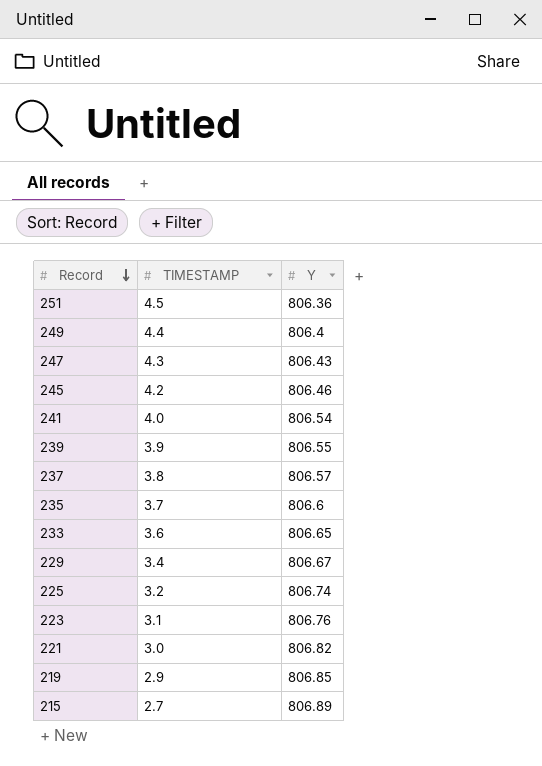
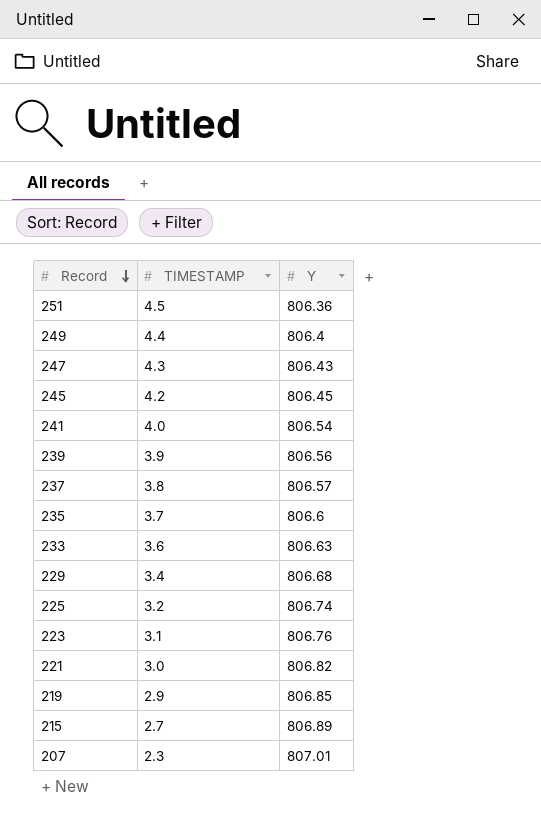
245 | Y: 806.46 -> 806.45
239 | Y: 806.55 -> 806.56
233 | Y: 806.65 -> 806.63
229 | Y: 806.67 -> 806.68
row 207: none -> 2.3 | 807.01

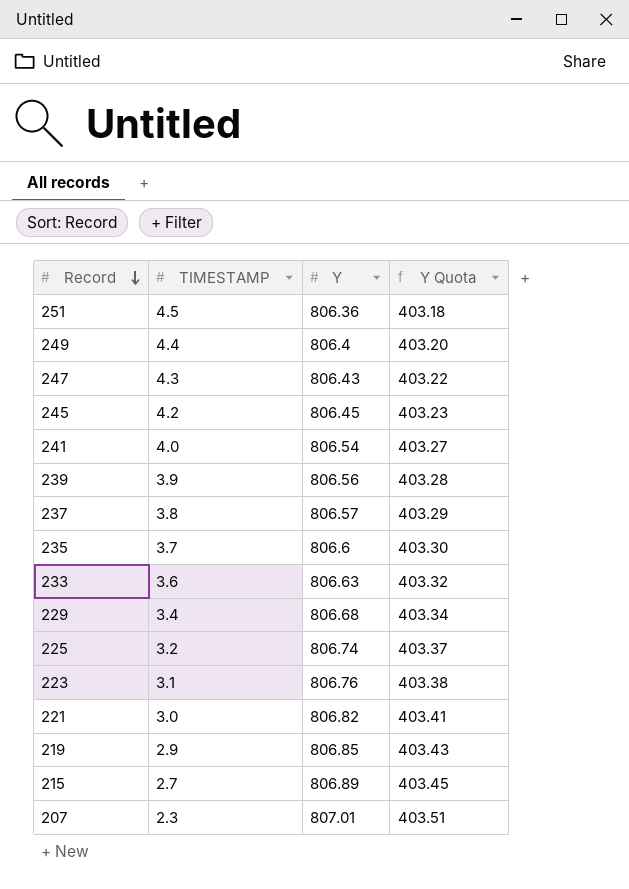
column Y Quota | formula: none -> [Y] * 0.5

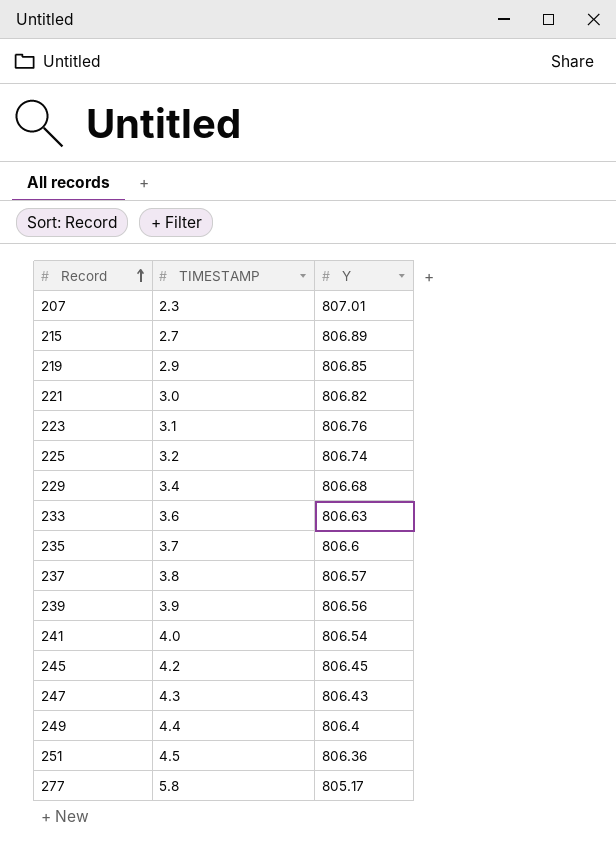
row order: Record descending -> Record ascending
column Y Quota | formula: [Y] * 0.5 -> none
row 277: none -> 5.8 | 805.17

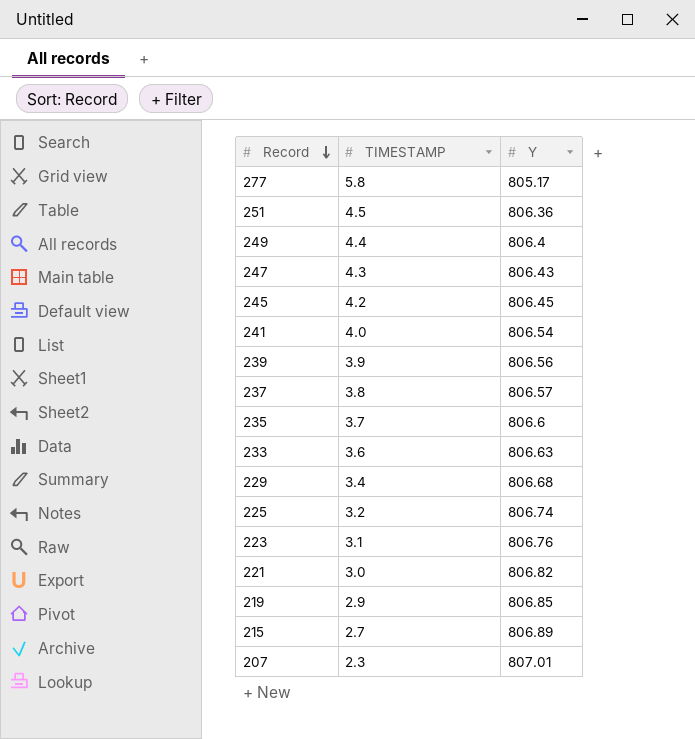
row order: Record ascending -> Record descending

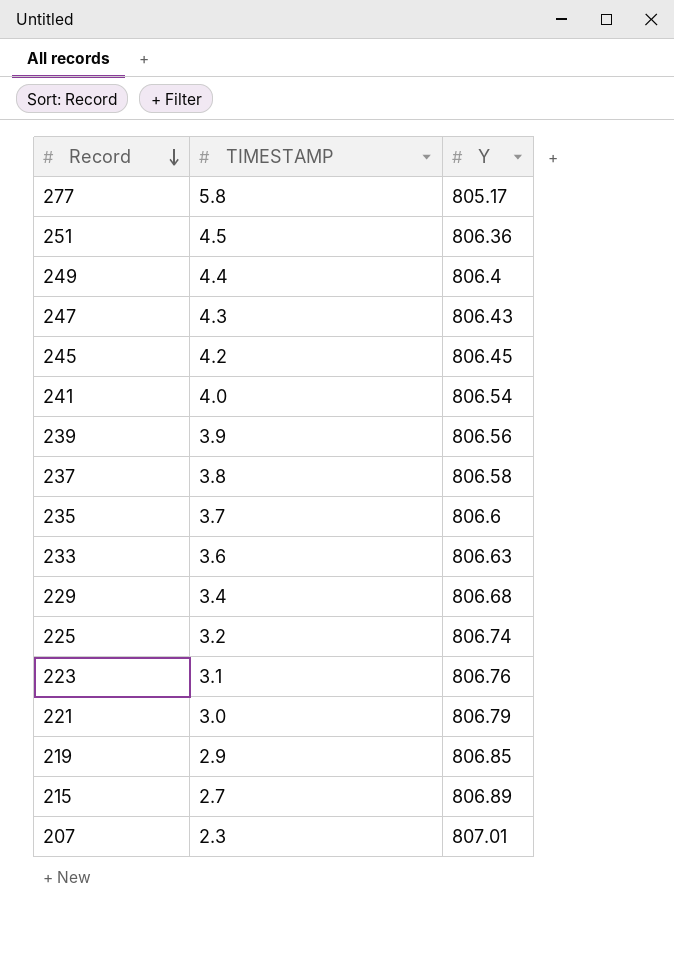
237 | Y: 806.57 -> 806.58
221 | Y: 806.82 -> 806.79

